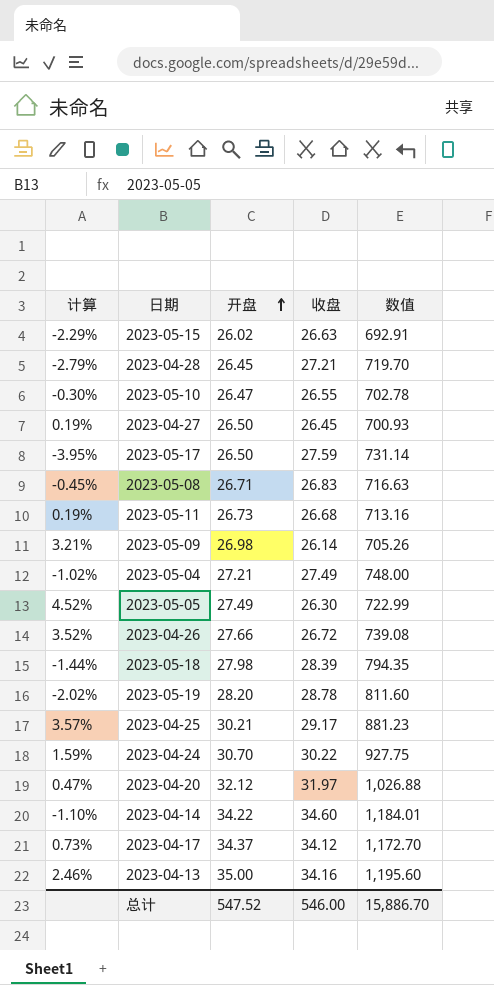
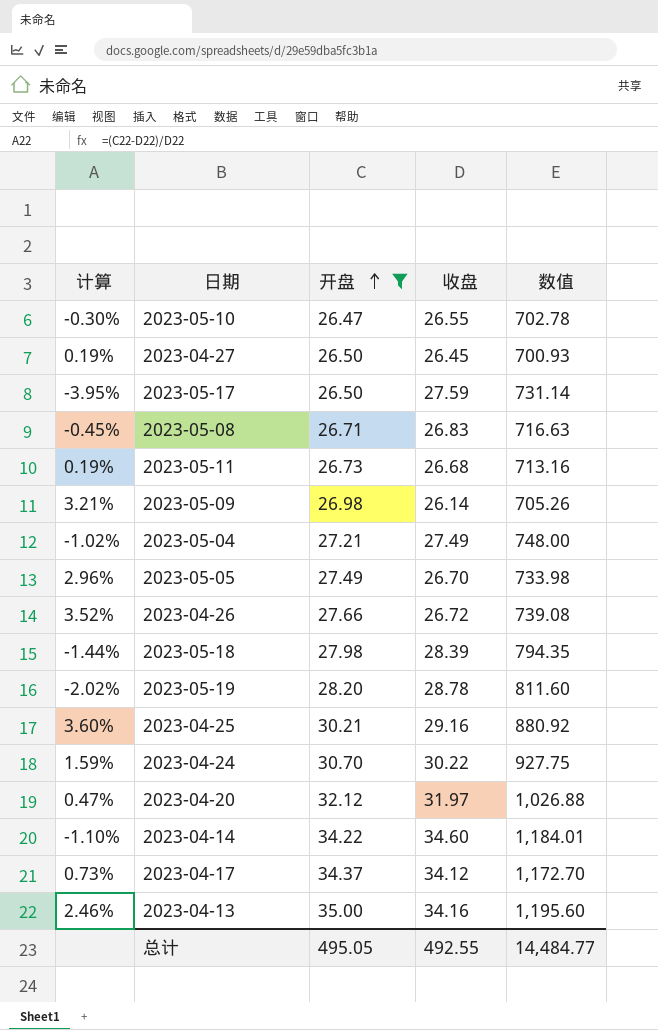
filter: none -> 开盘 >= 26.47
2023-05-05 | 计算: 4.52% -> 2.96%
2023-05-05 | 收盘: 26.30 -> 26.70
2023-05-05 | 数值: 722.99 -> 733.98
2023-04-25 | 计算: 3.57% -> 3.60%
2023-04-25 | 收盘: 29.17 -> 29.16
2023-04-25 | 数值: 881.23 -> 880.92
总计 | 开盘: 547.52 -> 495.05
总计 | 收盘: 546.00 -> 492.55
总计 | 数值: 15,886.70 -> 14,484.77

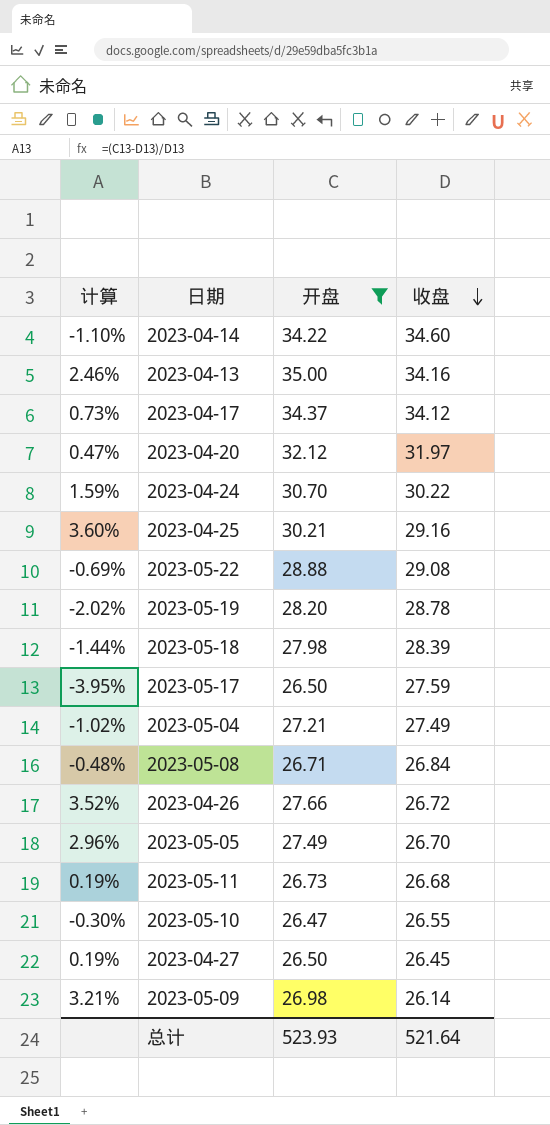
row order: 开盘 ascending -> 收盘 descending
column 数值 | formula: [开盘] * [收盘] -> none
row 2023-05-22: none -> -0.69% | 28.88 | 29.08
2023-05-08 | 计算: -0.45% -> -0.48%
2023-05-08 | 收盘: 26.83 -> 26.84
总计 | 开盘: 495.05 -> 523.93
总计 | 收盘: 492.55 -> 521.64

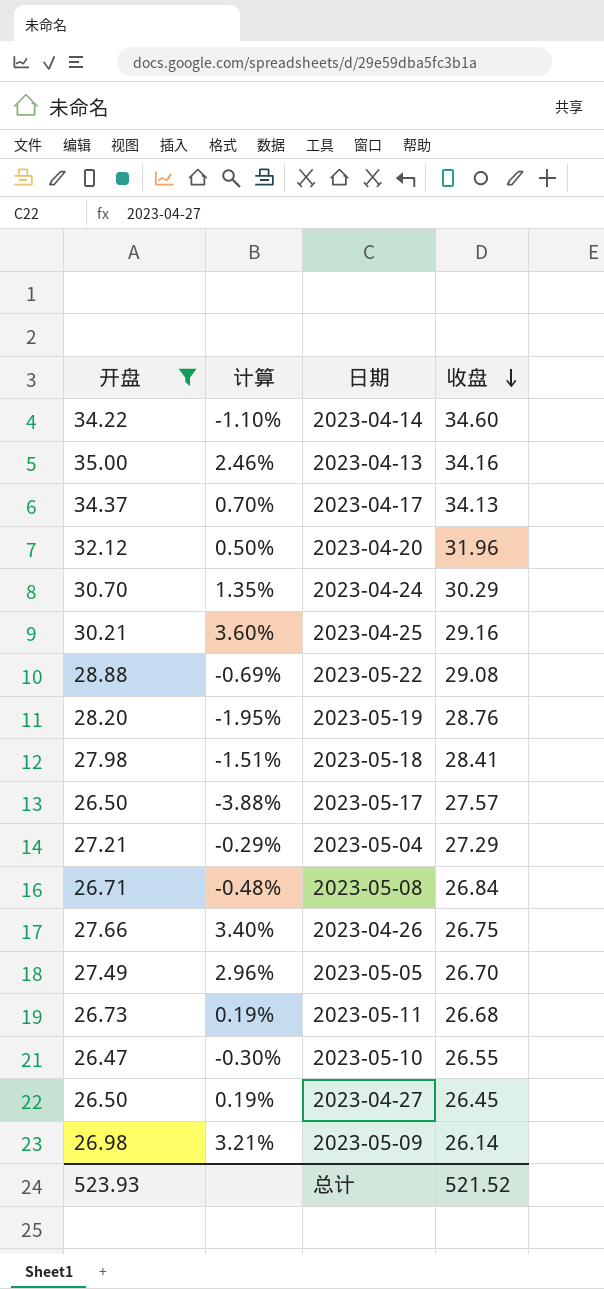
column 开盘 | position: 3 -> 1
2023-04-17 | 计算: 0.73% -> 0.70%
2023-04-17 | 收盘: 34.12 -> 34.13
2023-04-20 | 计算: 0.47% -> 0.50%
2023-04-20 | 收盘: 31.97 -> 31.96
2023-04-24 | 计算: 1.59% -> 1.35%
2023-04-24 | 收盘: 30.22 -> 30.29
2023-05-19 | 计算: -2.02% -> -1.95%
2023-05-19 | 收盘: 28.78 -> 28.76
2023-05-18 | 计算: -1.44% -> -1.51%
2023-05-18 | 收盘: 28.39 -> 28.41
2023-05-17 | 计算: -3.95% -> -3.88%
2023-05-17 | 收盘: 27.59 -> 27.57
2023-05-04 | 计算: -1.02% -> -0.29%
2023-05-04 | 收盘: 27.49 -> 27.29
2023-04-26 | 计算: 3.52% -> 3.40%
2023-04-26 | 收盘: 26.72 -> 26.75
总计 | 收盘: 521.64 -> 521.52

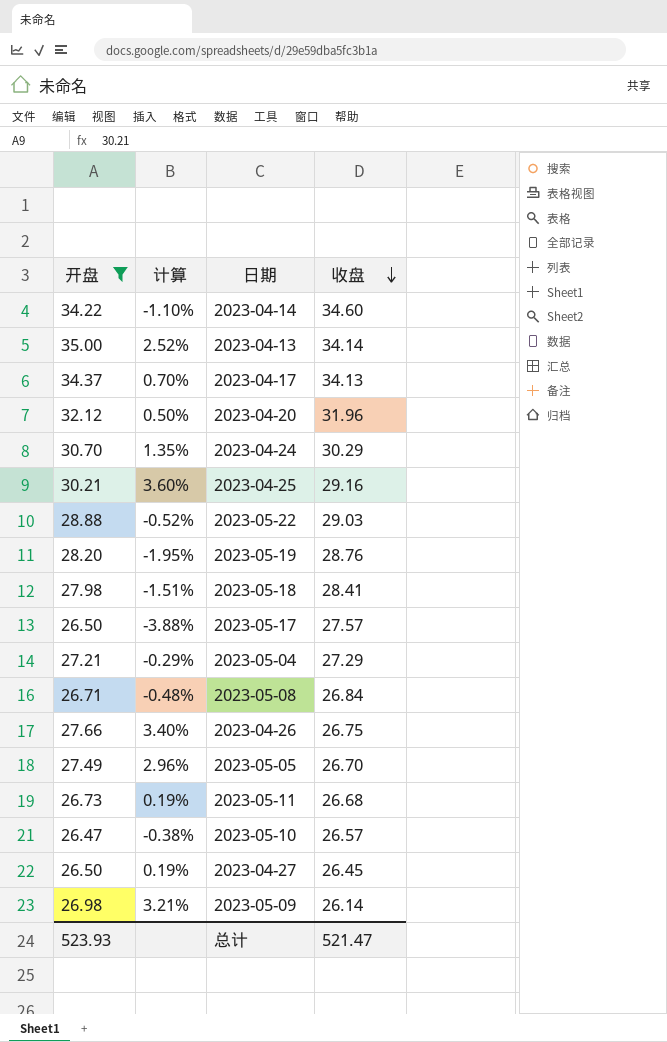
2023-04-13 | 计算: 2.46% -> 2.52%
2023-04-13 | 收盘: 34.16 -> 34.14
2023-05-22 | 计算: -0.69% -> -0.52%
2023-05-22 | 收盘: 29.08 -> 29.03
2023-05-10 | 计算: -0.30% -> -0.38%
2023-05-10 | 收盘: 26.55 -> 26.57
总计 | 收盘: 521.52 -> 521.47

